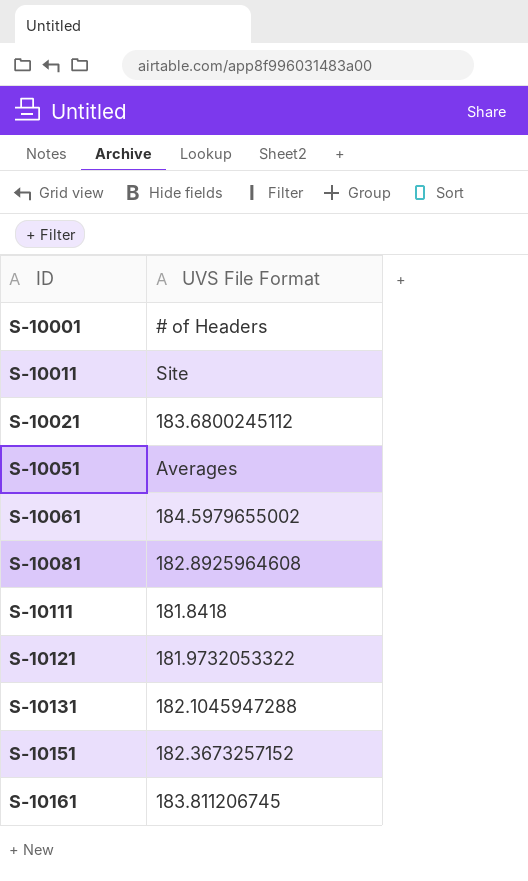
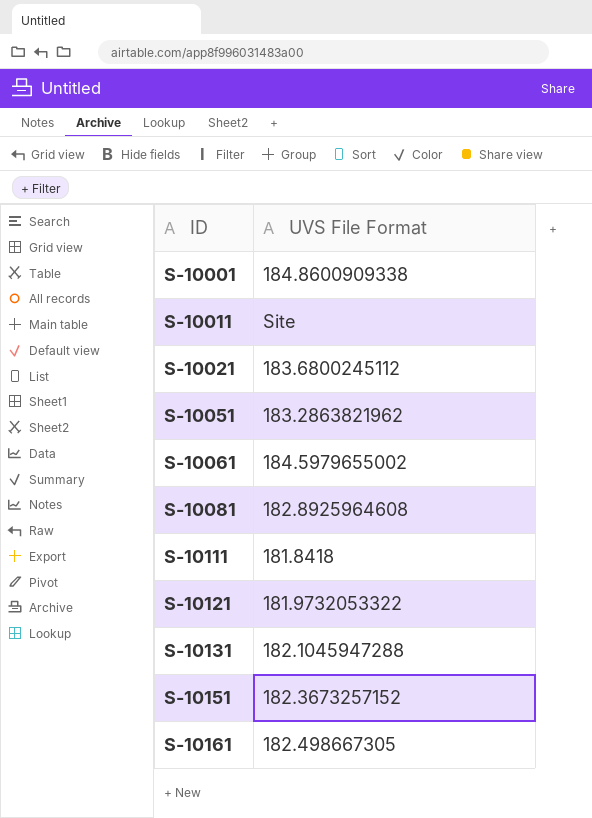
S-10001 | UVS File Format: # of Headers -> 184.8600909338
S-10051 | UVS File Format: Averages -> 183.2863821962
S-10161 | UVS File Format: 183.811206745 -> 182.498667305

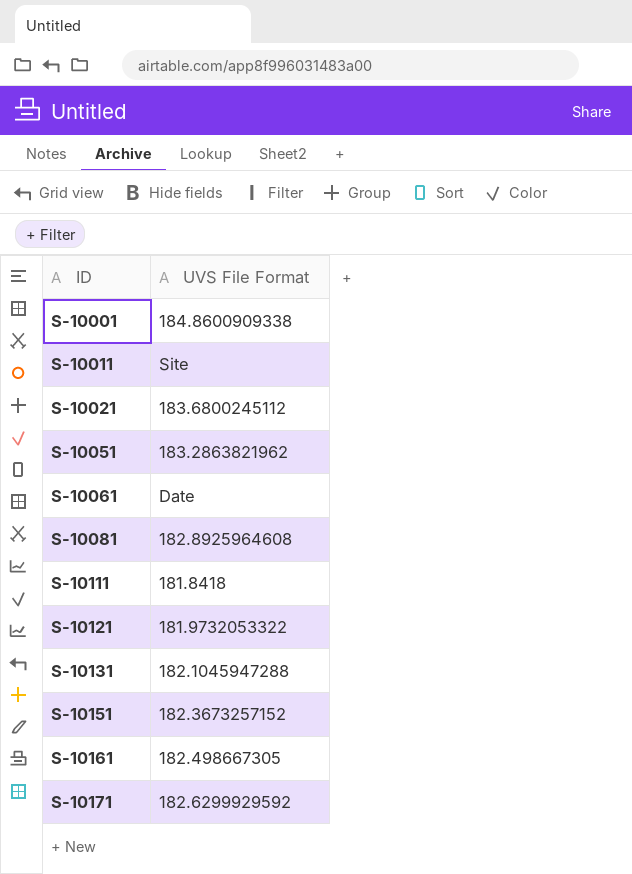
S-10061 | UVS File Format: 184.5979655002 -> Date
row S-10171: none -> 182.6299929592

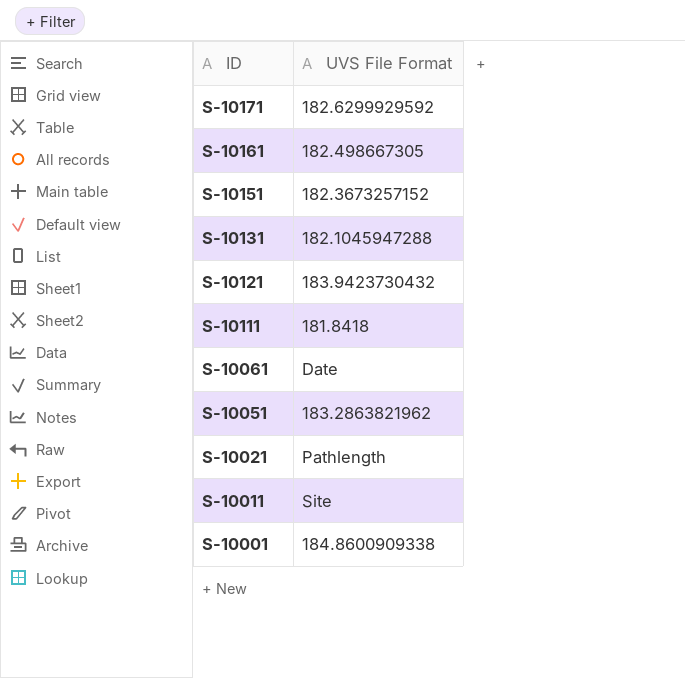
row order: ID ascending -> ID descending
row S-10081: 182.8925964608 -> none
S-10121 | UVS File Format: 181.9732053322 -> 183.9423730432
S-10021 | UVS File Format: 183.6800245112 -> Pathlength

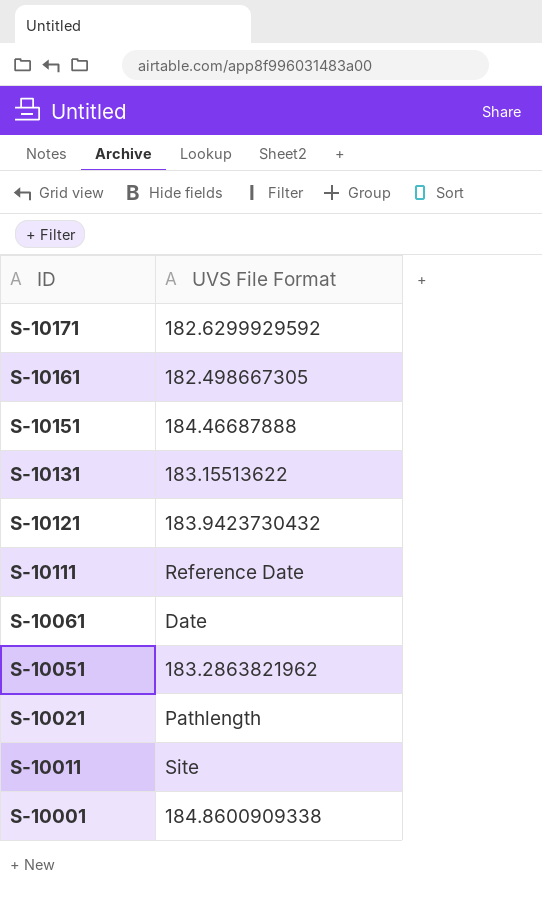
S-10151 | UVS File Format: 182.3673257152 -> 184.46687888
S-10131 | UVS File Format: 182.1045947288 -> 183.15513622
S-10111 | UVS File Format: 181.8418 -> Reference Date

